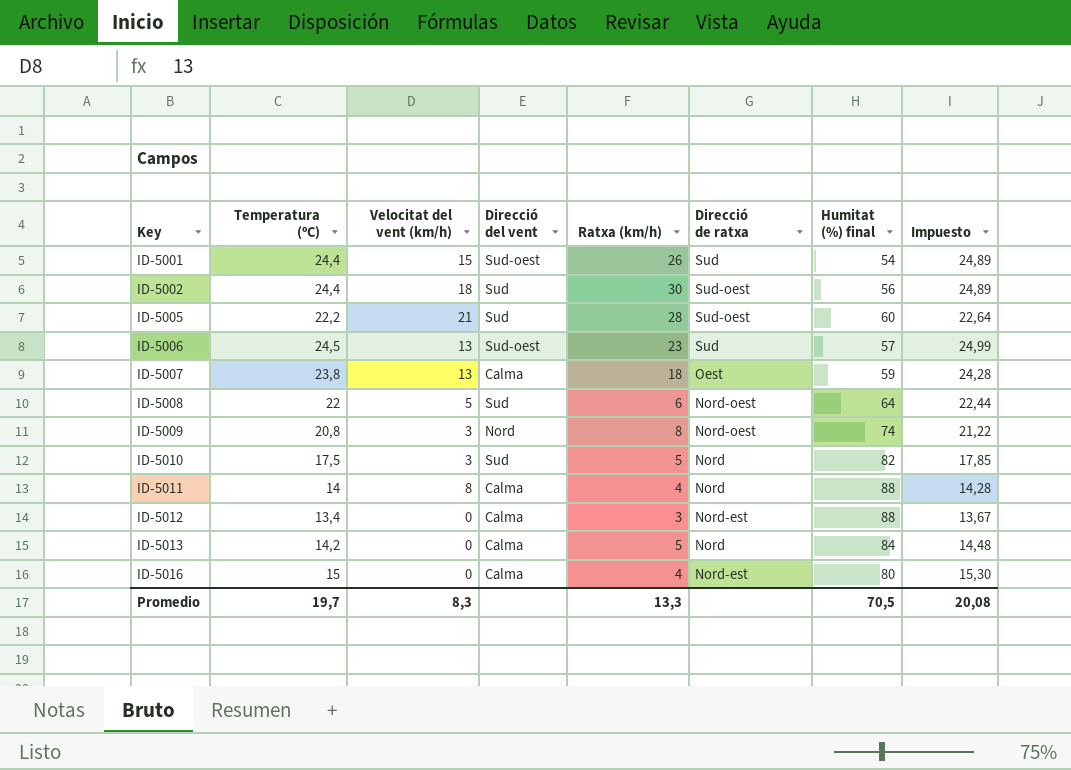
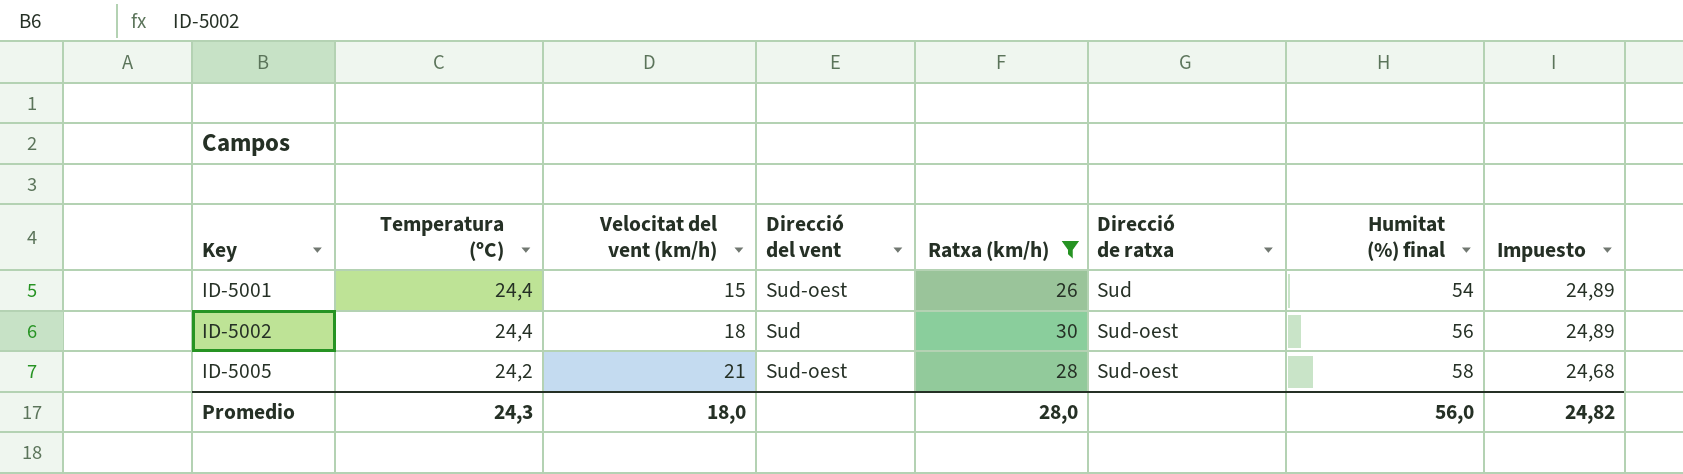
filter: none -> Ratxa (km/h) >= 26
ID-5005 | Temperatura (ºC): 22,2 -> 24,2
ID-5005 | Direcció del vent: Sud -> Sud-oest
ID-5005 | Humitat (%) final: 60 -> 58
ID-5005 | Impuesto: 22,64 -> 24,68
Promedio | Temperatura (ºC): 19,7 -> 24,3
Promedio | Velocitat del vent (km/h): 8,3 -> 18,0
Promedio | Ratxa (km/h): 13,3 -> 28,0
Promedio | Humitat (%) final: 70,5 -> 56,0
Promedio | Impuesto: 20,08 -> 24,82

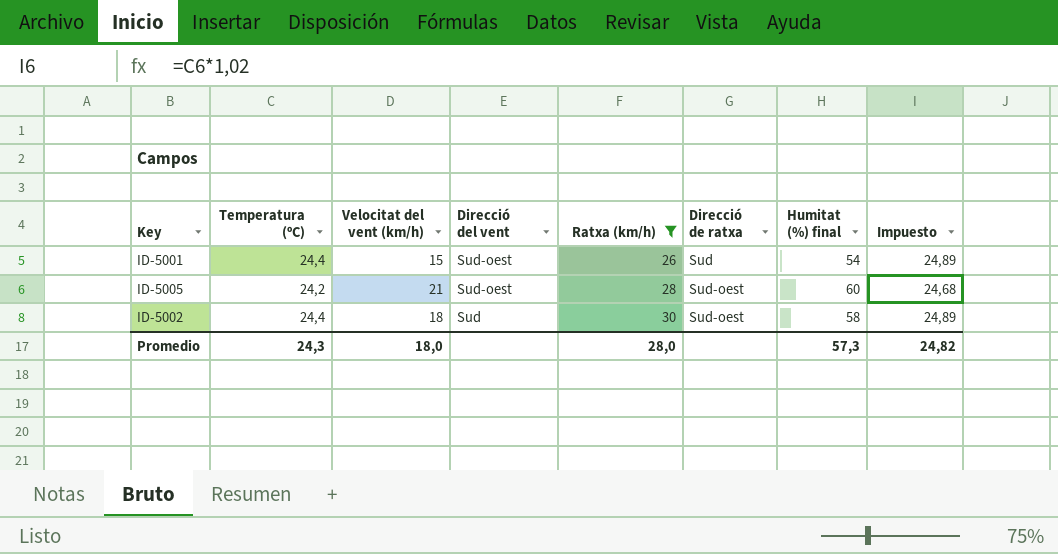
row order: Key ascending -> Direcció del vent descending
ID-5005 | Humitat (%) final: 58 -> 60
ID-5002 | Humitat (%) final: 56 -> 58
Promedio | Humitat (%) final: 56,0 -> 57,3

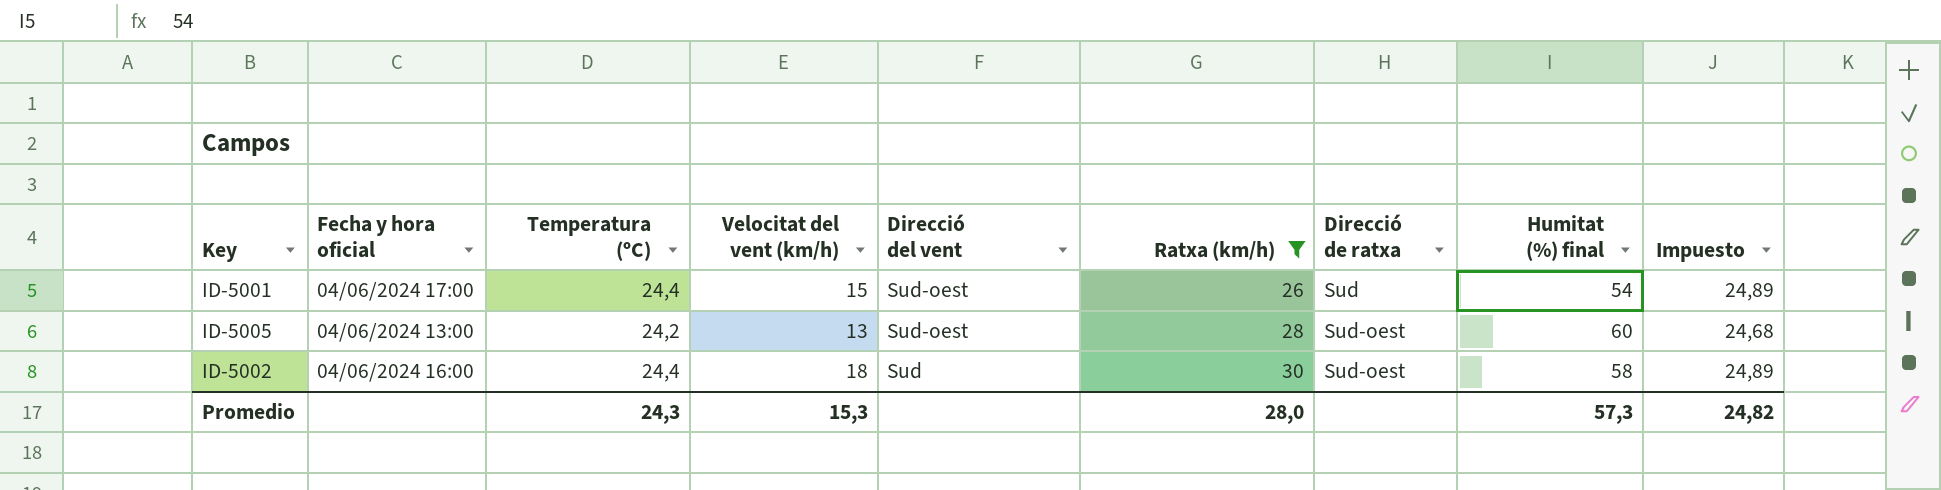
column Fecha y hora oficial | position: none -> 2
ID-5005 | Velocitat del vent (km/h): 21 -> 13
Promedio | Velocitat del vent (km/h): 18,0 -> 15,3

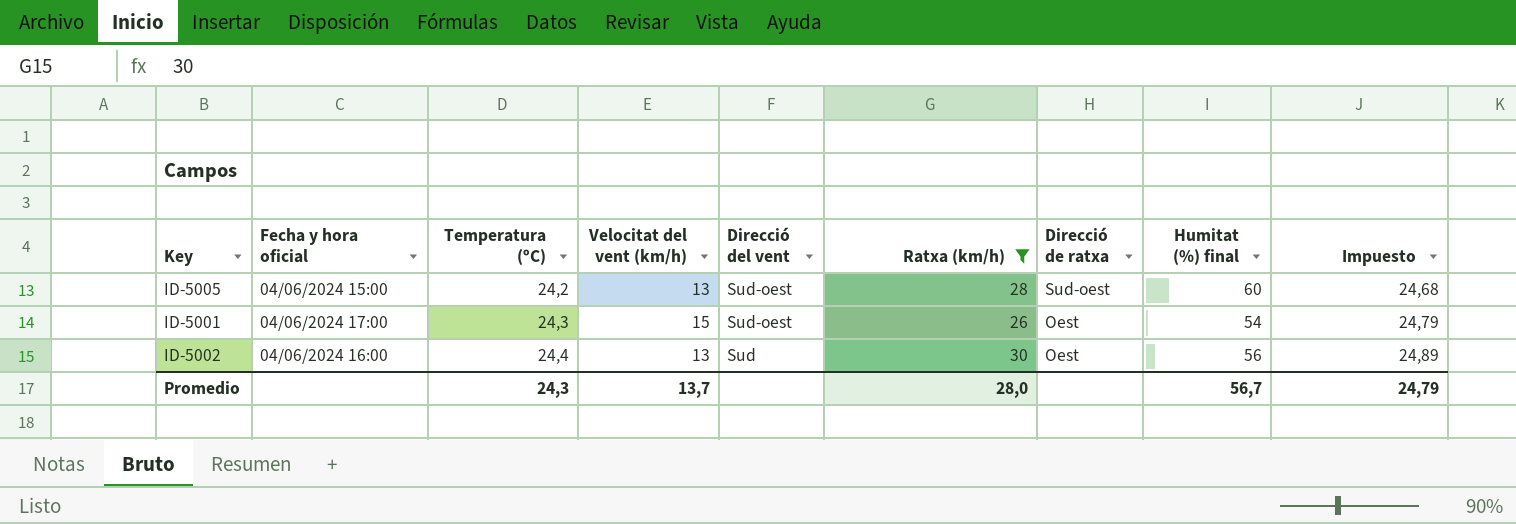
row order: Direcció del vent descending -> Temperatura (ºC) ascending
ID-5005 | Fecha y hora oficial: 04/06/2024 13:00 -> 04/06/2024 15:00
ID-5001 | Temperatura (ºC): 24,4 -> 24,3
ID-5001 | Direcció de ratxa: Sud -> Oest
ID-5001 | Impuesto: 24,89 -> 24,79
ID-5002 | Velocitat del vent (km/h): 18 -> 13
ID-5002 | Direcció de ratxa: Sud-oest -> Oest
ID-5002 | Humitat (%) final: 58 -> 56
Promedio | Velocitat del vent (km/h): 15,3 -> 13,7
Promedio | Humitat (%) final: 57,3 -> 56,7
Promedio | Impuesto: 24,82 -> 24,79

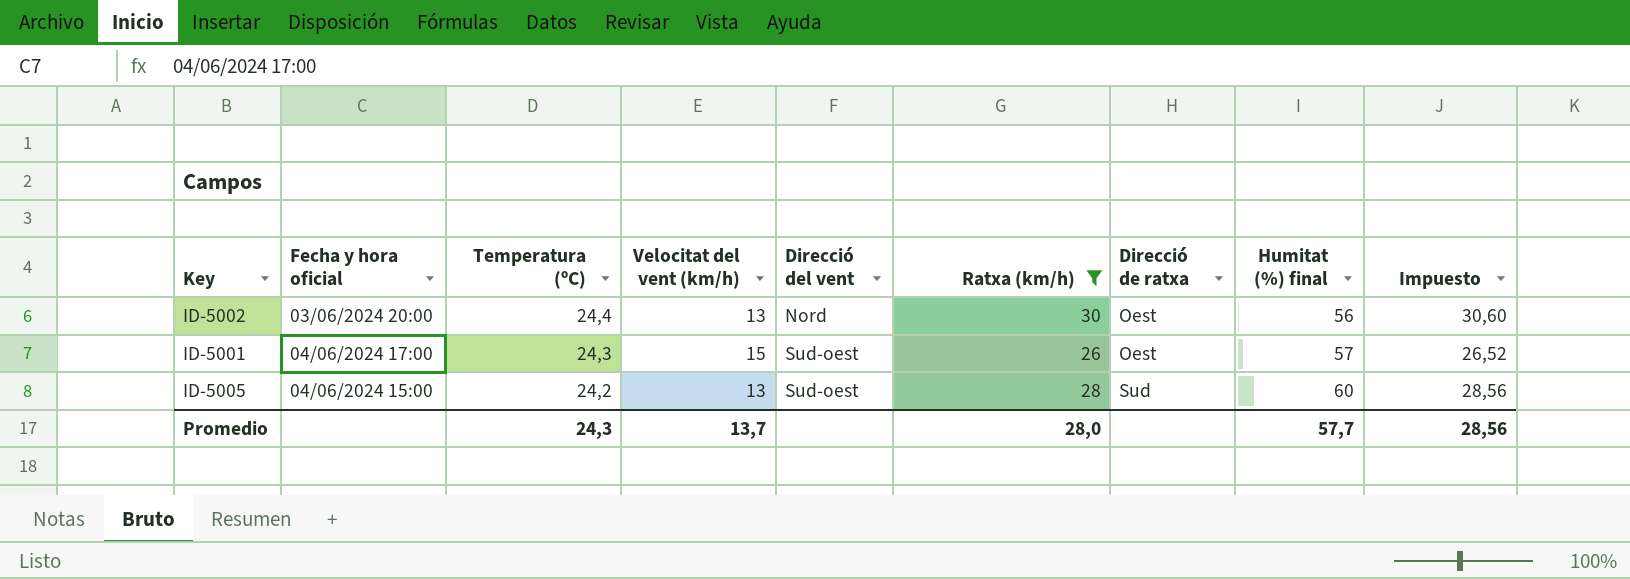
row order: Temperatura (ºC) ascending -> Temperatura (ºC) descending
column Impuesto | formula: [Temperatura (ºC)] * 1,02 -> [Ratxa (km/h)] * 1,02
ID-5002 | Fecha y hora oficial: 04/06/2024 16:00 -> 03/06/2024 20:00
ID-5002 | Direcció del vent: Sud -> Nord
ID-5001 | Humitat (%) final: 54 -> 57
ID-5005 | Direcció de ratxa: Sud-oest -> Sud
Promedio | Humitat (%) final: 56,7 -> 57,7
Promedio | Impuesto: 24,79 -> 28,56

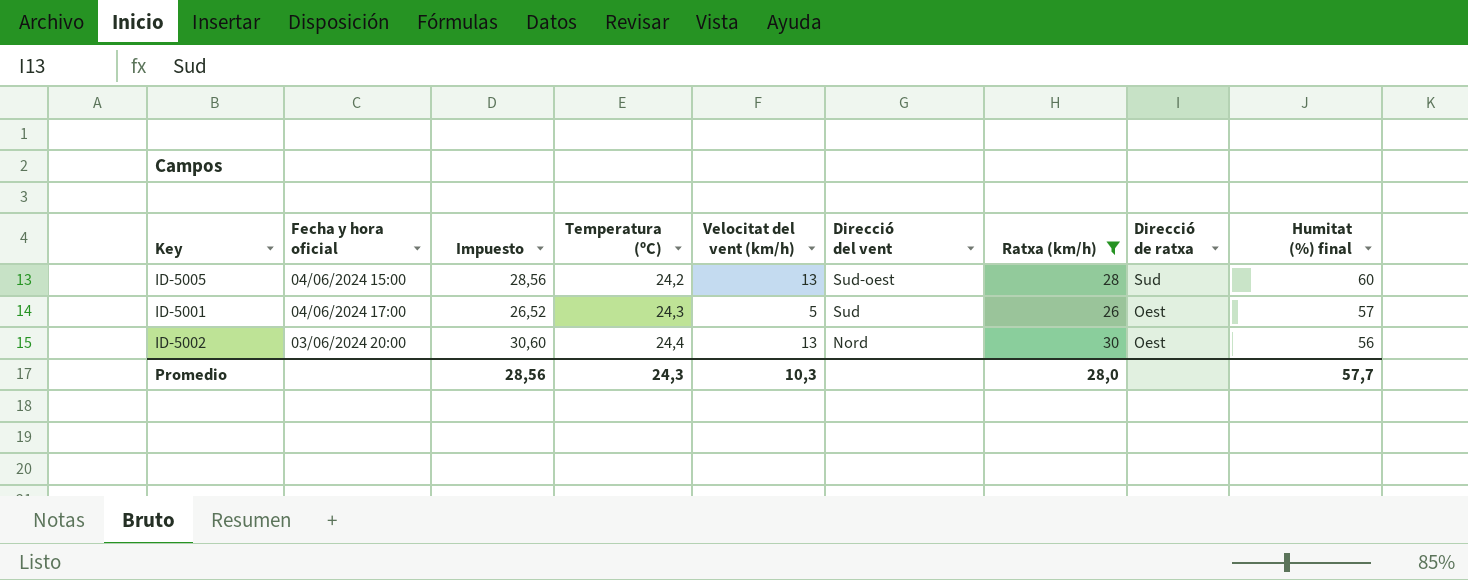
row order: Temperatura (ºC) descending -> Temperatura (ºC) ascending
column Impuesto | position: 9 -> 3
ID-5001 | Velocitat del vent (km/h): 15 -> 5
ID-5001 | Direcció del vent: Sud-oest -> Sud
Promedio | Velocitat del vent (km/h): 13,7 -> 10,3

